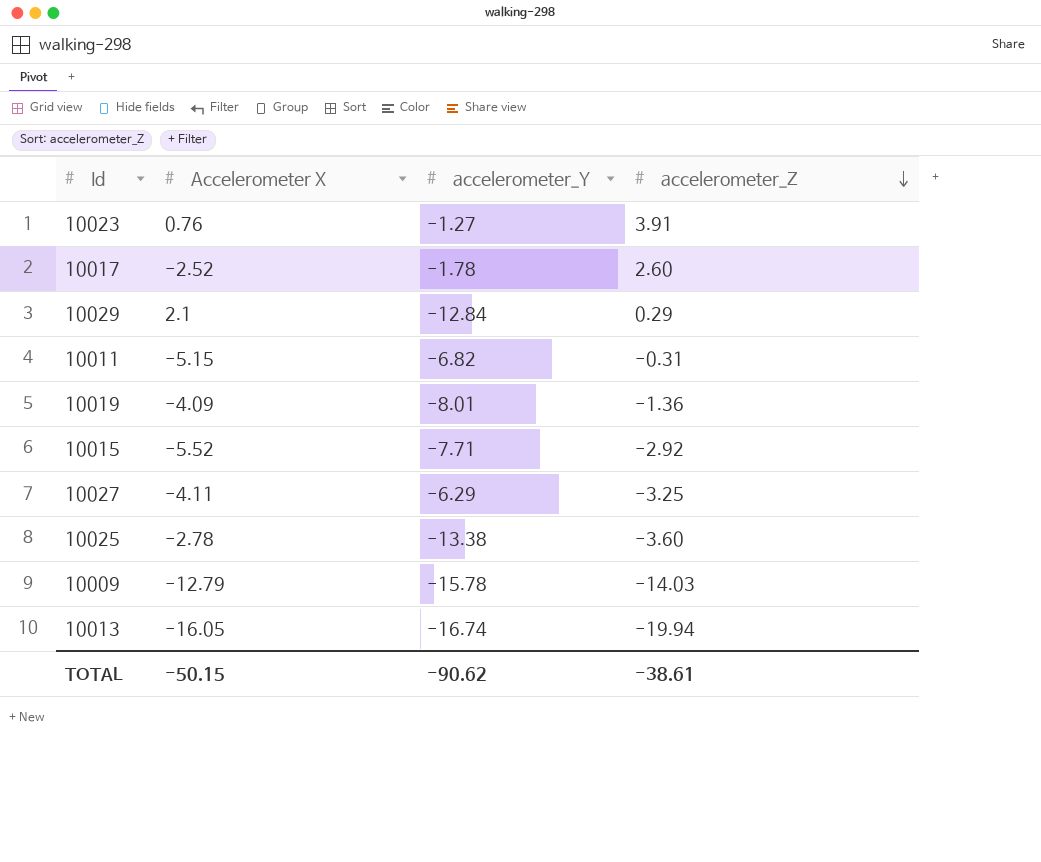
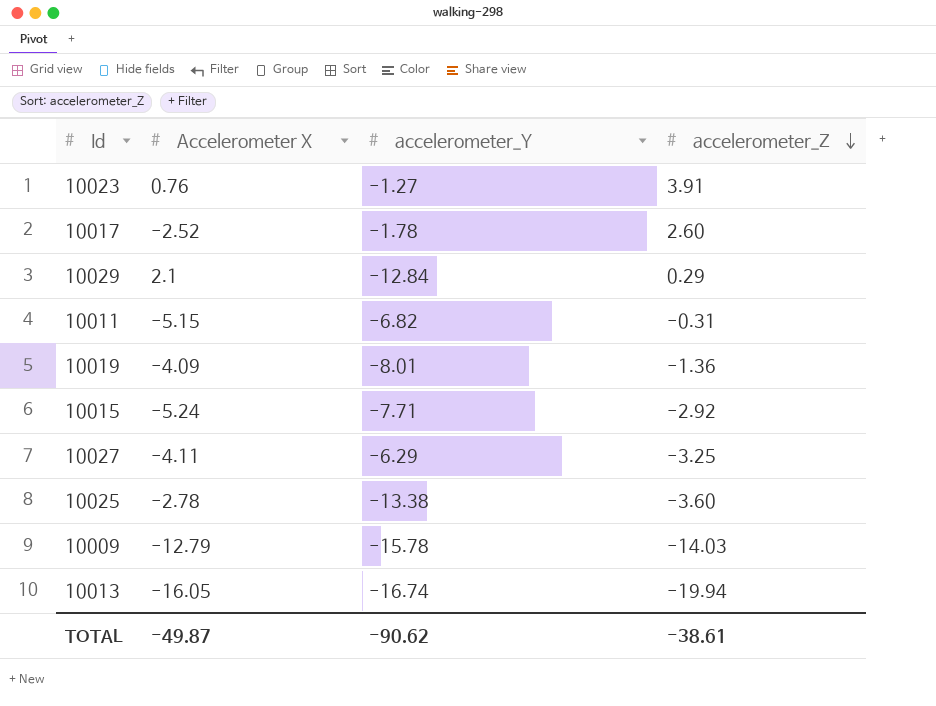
10015 | Accelerometer X: -5.52 -> -5.24
TOTAL | Accelerometer X: -50.15 -> -49.87

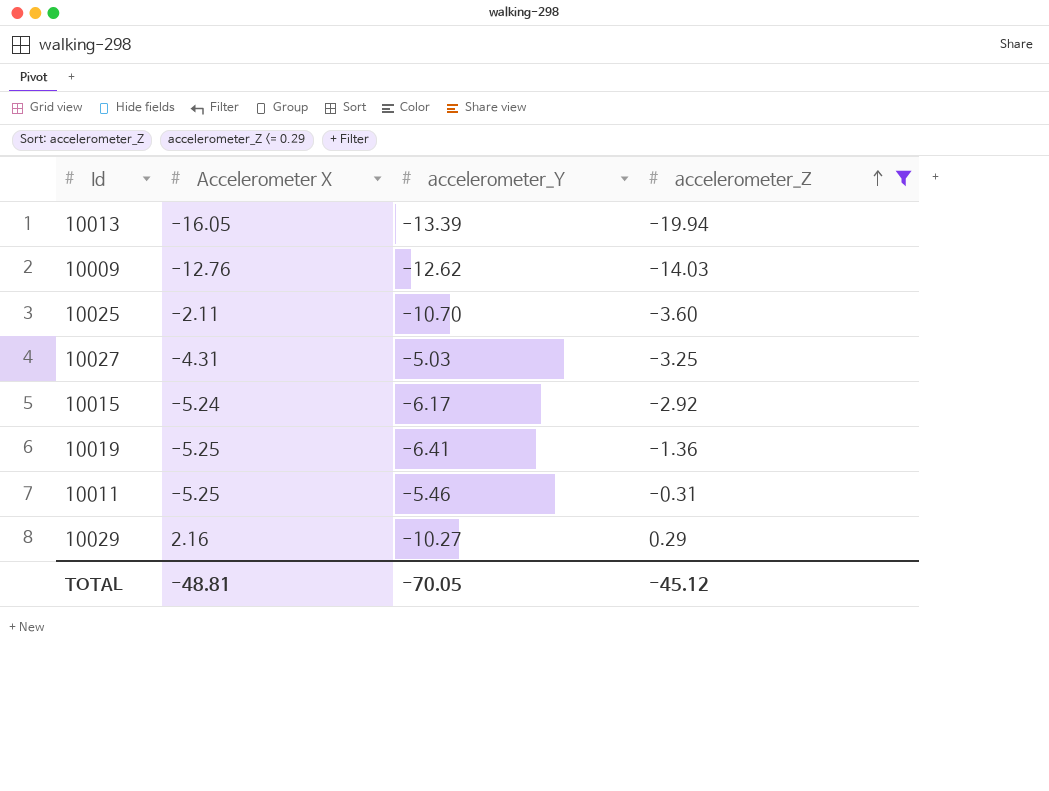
filter: none -> accelerometer_Z <= 0.29
row order: accelerometer_Z descending -> accelerometer_Z ascending
10013 | accelerometer_Y: -16.74 -> -13.39
10009 | Accelerometer X: -12.79 -> -12.76
10009 | accelerometer_Y: -15.78 -> -12.62
10025 | Accelerometer X: -2.78 -> -2.11
10025 | accelerometer_Y: -13.38 -> -10.70
10027 | Accelerometer X: -4.11 -> -4.31
10027 | accelerometer_Y: -6.29 -> -5.03
10015 | accelerometer_Y: -7.71 -> -6.17
10019 | Accelerometer X: -4.09 -> -5.25
10019 | accelerometer_Y: -8.01 -> -6.41
10011 | Accelerometer X: -5.15 -> -5.25
10011 | accelerometer_Y: -6.82 -> -5.46
10029 | Accelerometer X: 2.1 -> 2.16
10029 | accelerometer_Y: -12.84 -> -10.27
TOTAL | Accelerometer X: -49.87 -> -48.81
TOTAL | accelerometer_Y: -90.62 -> -70.05
TOTAL | accelerometer_Z: -38.61 -> -45.12

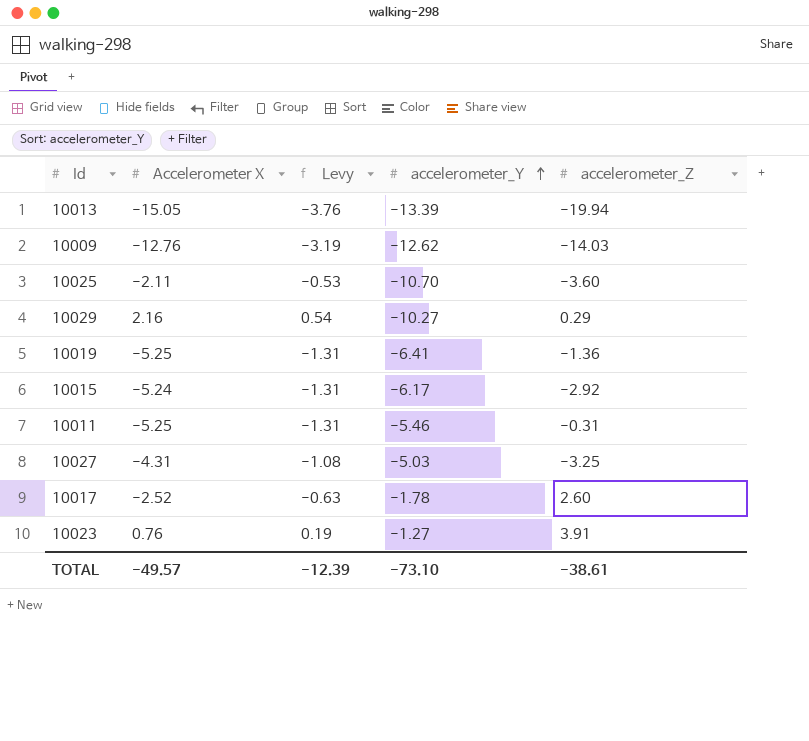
filter: accelerometer_Z <= 0.29 -> none
row order: accelerometer_Z ascending -> accelerometer_Y ascending
column Levy | formula: none -> [Accelerometer X] * 0.25
10013 | Accelerometer X: -16.05 -> -15.05
TOTAL | Accelerometer X: -48.81 -> -49.57
TOTAL | accelerometer_Y: -70.05 -> -73.10
TOTAL | accelerometer_Z: -45.12 -> -38.61

